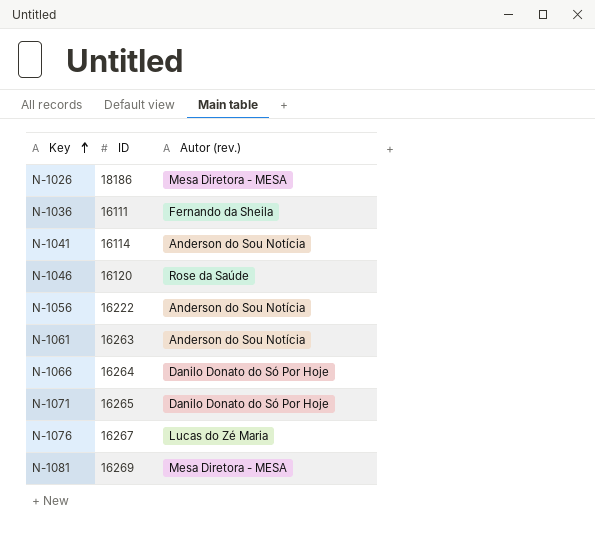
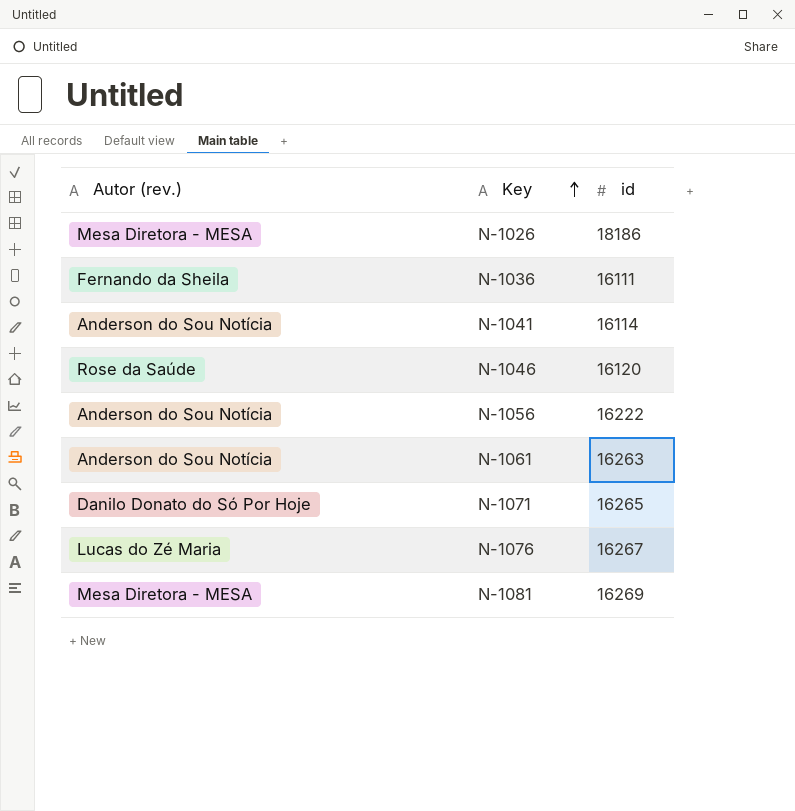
column Autor (rev.) | position: 3 -> 1
column name: ID -> id
row N-1066: 16264 | Danilo Donato do Só Por Hoje -> none

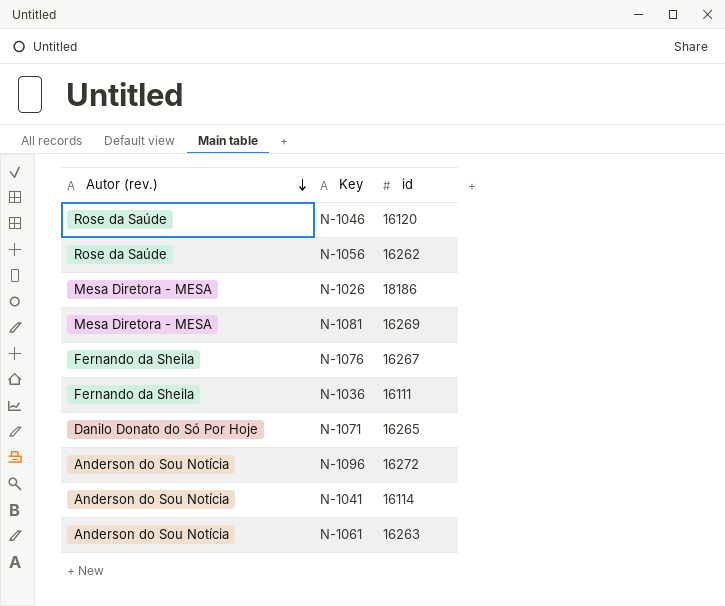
row order: Key ascending -> Autor (rev.) descending
N-1056 | Autor (rev.): Anderson do Sou Notícia -> Rose da Saúde
N-1056 | id: 16222 -> 16262
N-1076 | Autor (rev.): Lucas do Zé Maria -> Fernando da Sheila
row N-1096: none -> Anderson do Sou Notícia | 16272

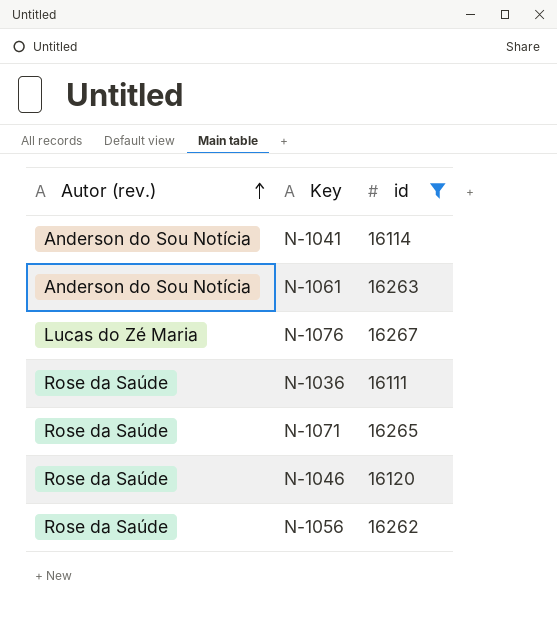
filter: none -> id <= 16267
row order: Autor (rev.) descending -> Autor (rev.) ascending
N-1076 | Autor (rev.): Fernando da Sheila -> Lucas do Zé Maria
N-1036 | Autor (rev.): Fernando da Sheila -> Rose da Saúde
N-1071 | Autor (rev.): Danilo Donato do Só Por Hoje -> Rose da Saúde

